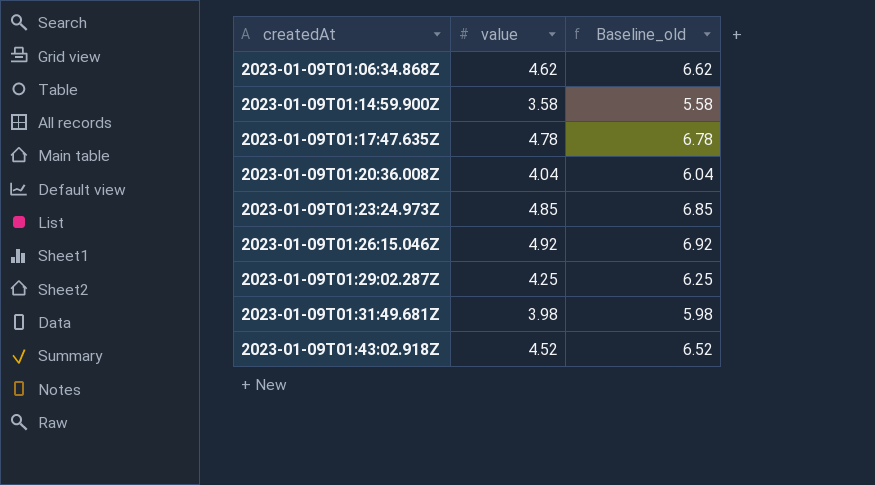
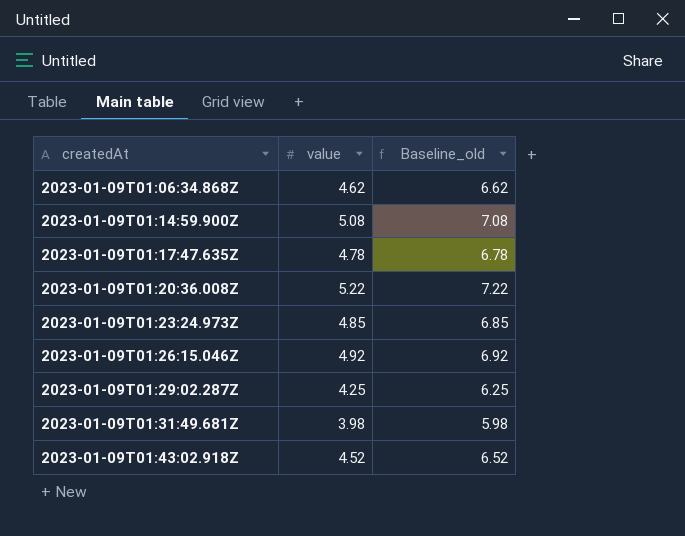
2023-01-09T01:14:59.900Z | value: 3.58 -> 5.08
2023-01-09T01:14:59.900Z | Baseline_old: 5.58 -> 7.08
2023-01-09T01:20:36.008Z | value: 4.04 -> 5.22
2023-01-09T01:20:36.008Z | Baseline_old: 6.04 -> 7.22

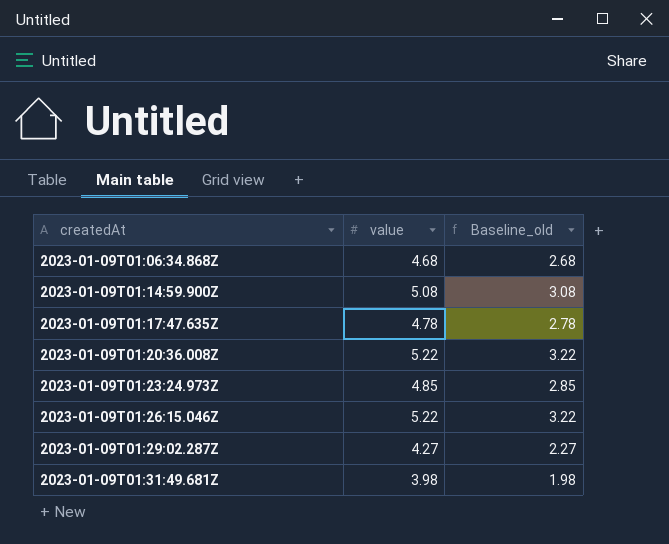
column Baseline_old | formula: [value] + 2 -> [value] - 2
row 2023-01-09T01:43:02.918Z: 4.52 | 6.52 -> none
2023-01-09T01:06:34.868Z | value: 4.62 -> 4.68
2023-01-09T01:26:15.046Z | value: 4.92 -> 5.22
2023-01-09T01:29:02.287Z | value: 4.25 -> 4.27

